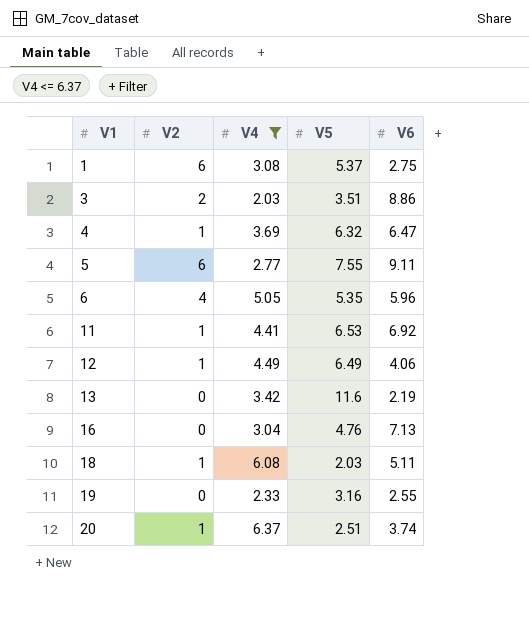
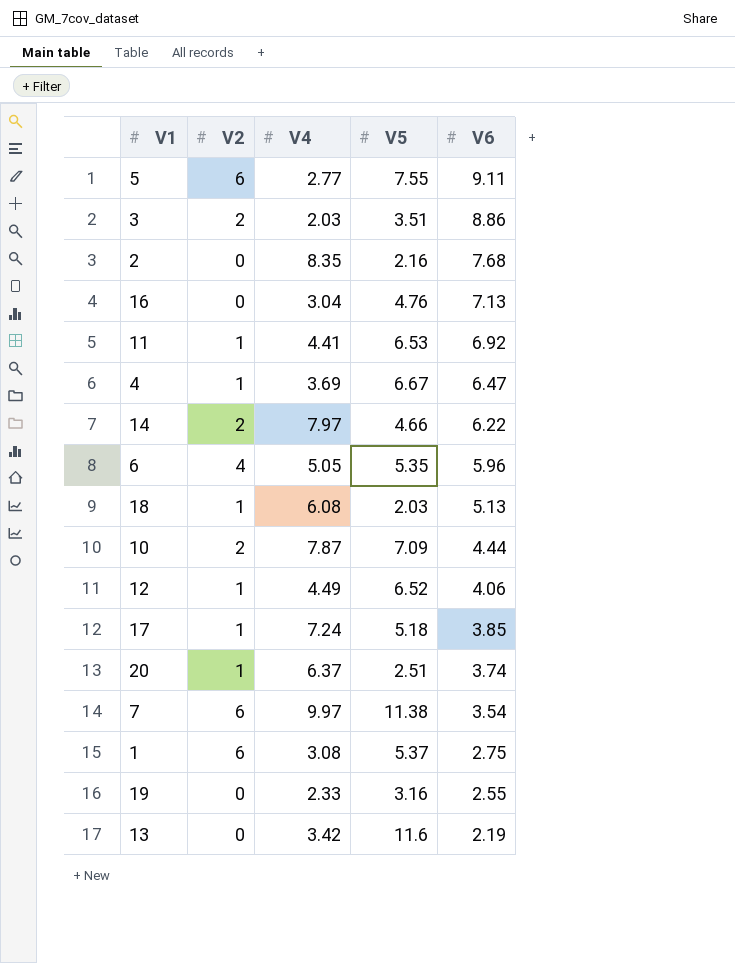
filter: V4 <= 6.37 -> none
row order: V1 ascending -> V6 descending
4 | V5: 6.32 -> 6.67
18 | V6: 5.11 -> 5.13
12 | V5: 6.49 -> 6.52

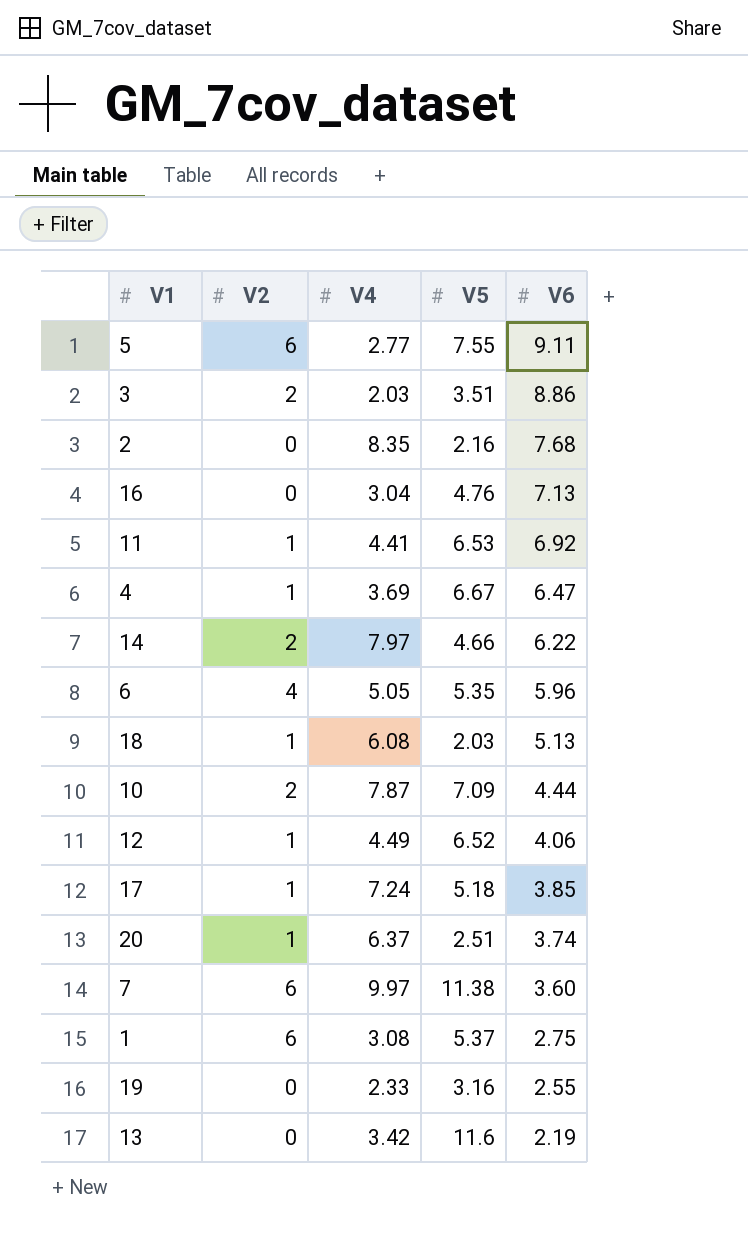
7 | V6: 3.54 -> 3.60

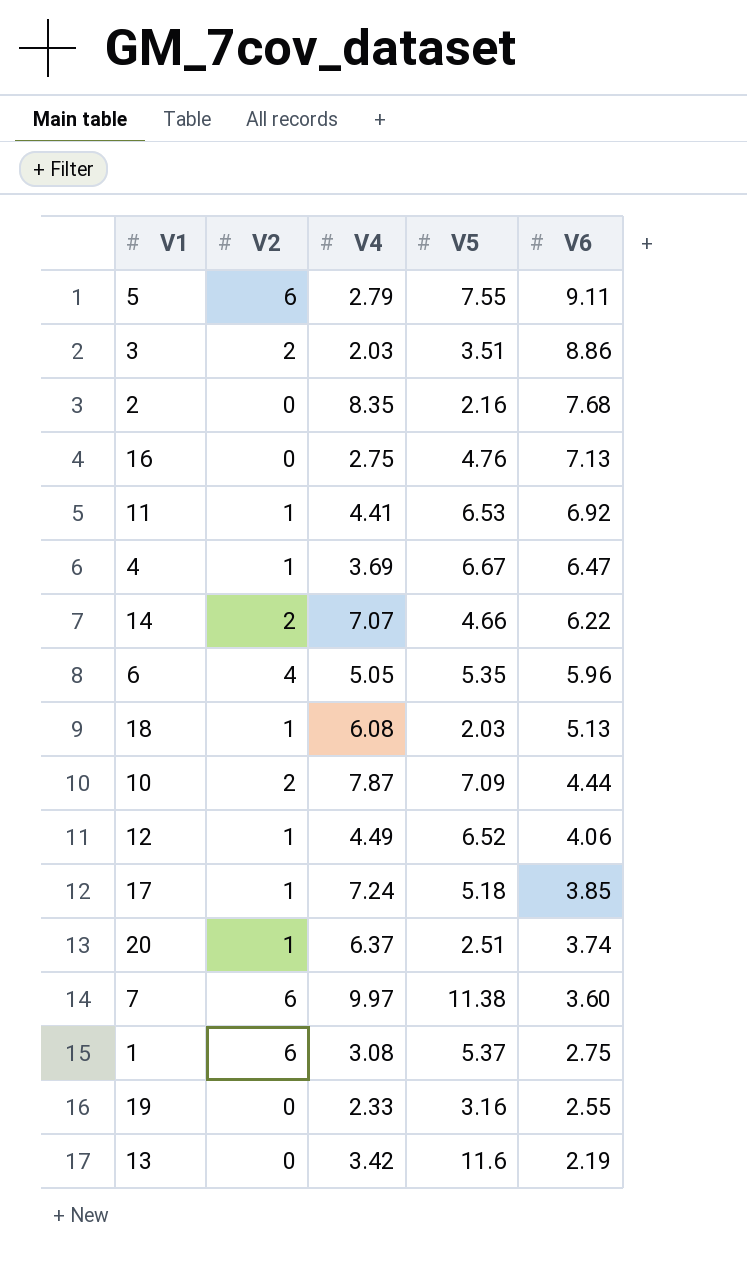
5 | V4: 2.77 -> 2.79
16 | V4: 3.04 -> 2.75
14 | V4: 7.97 -> 7.07

